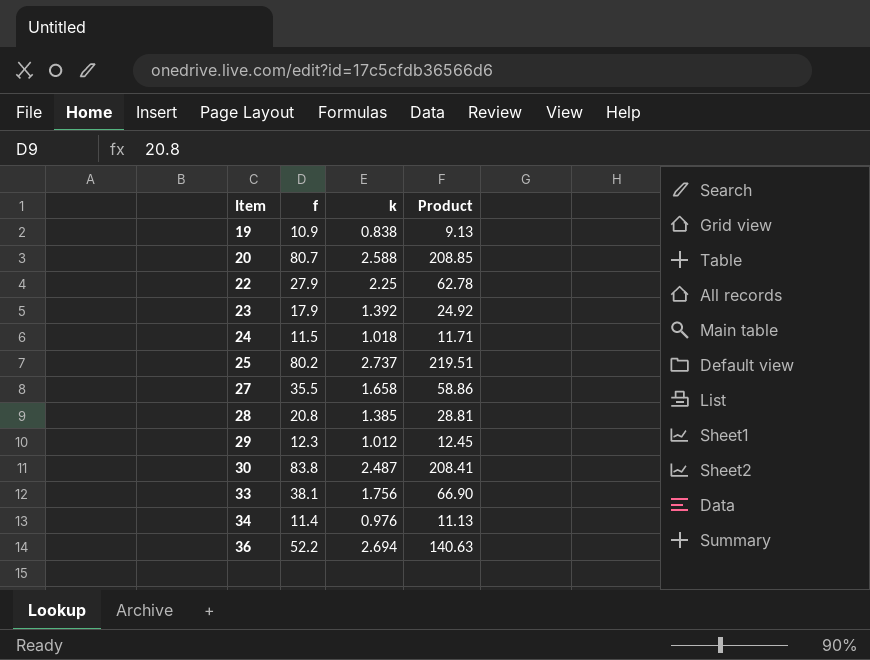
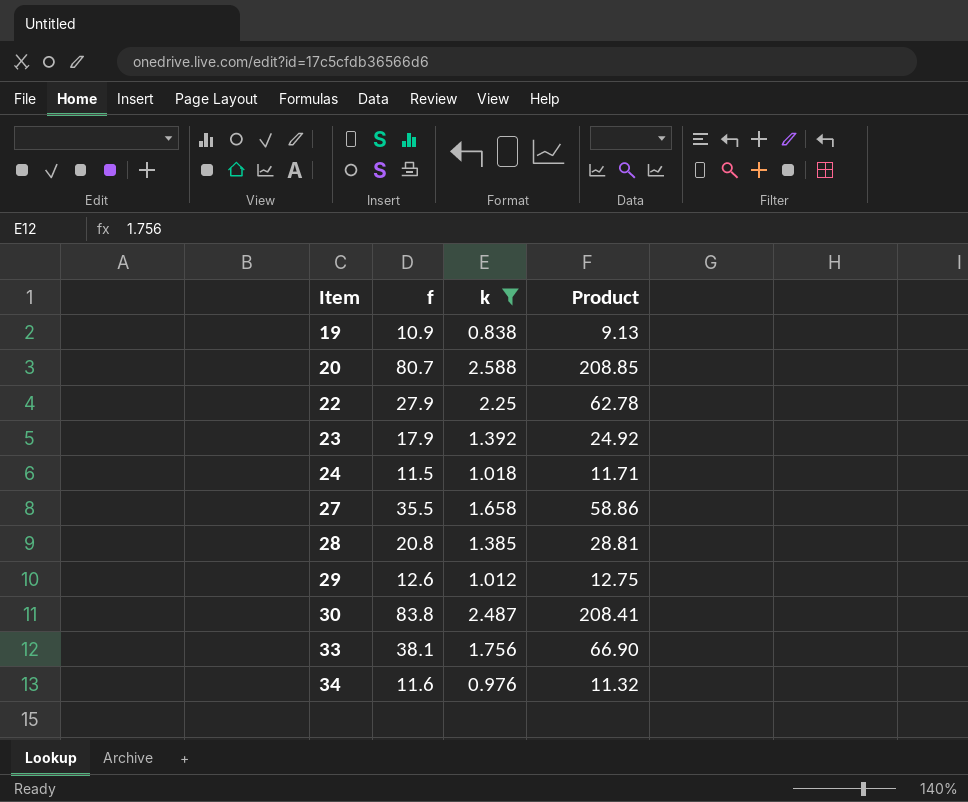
filter: none -> k <= 2.588
29 | f: 12.3 -> 12.6
29 | Product: 12.45 -> 12.75
34 | f: 11.4 -> 11.6
34 | Product: 11.13 -> 11.32

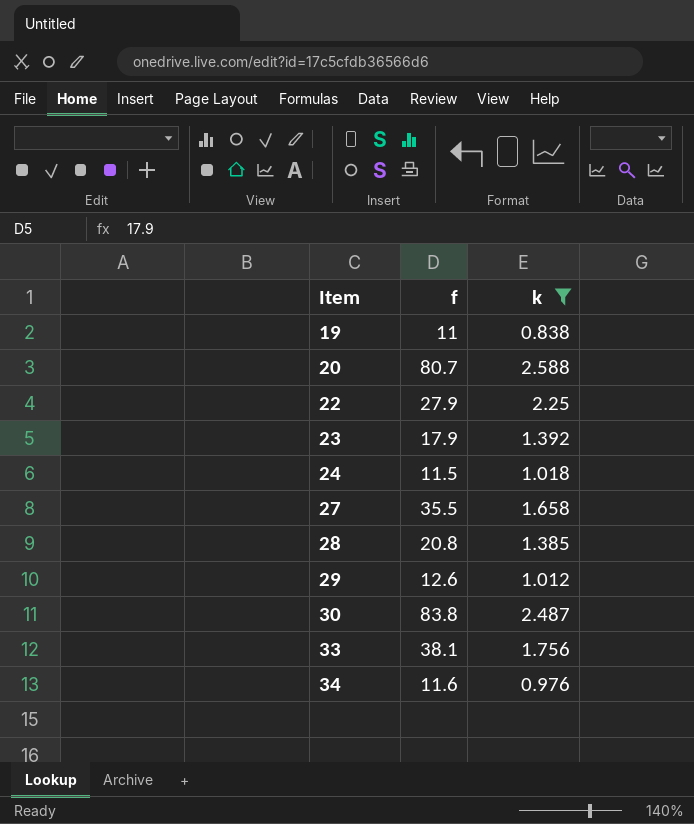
column Product | formula: [f] * [k] -> none
19 | f: 10.9 -> 11

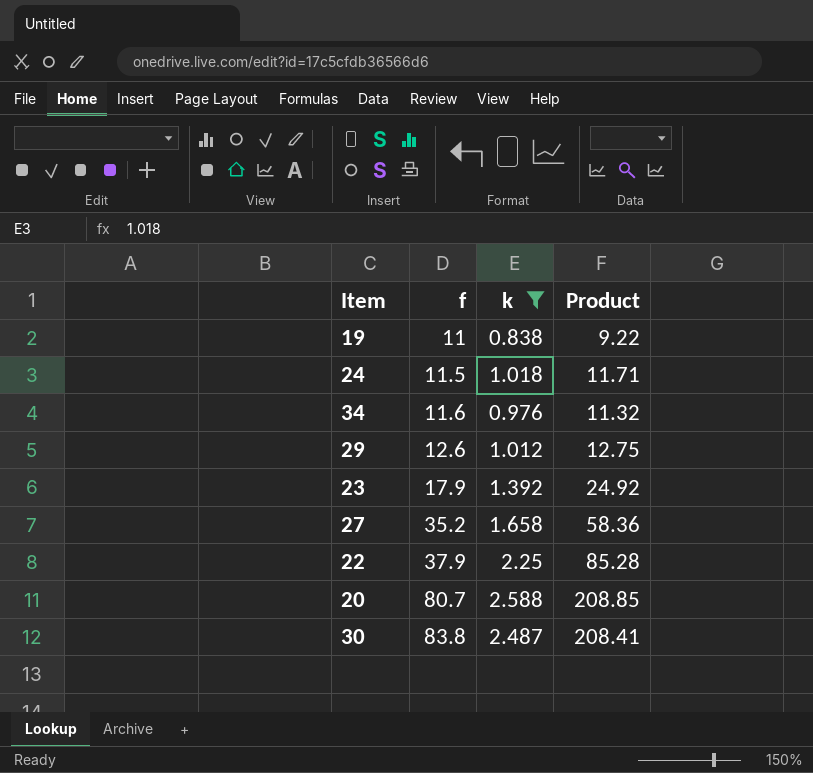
row order: Item ascending -> f ascending
column Product | formula: none -> [f] * [k]
row 28: 20.8 | 1.385 -> none
row 33: 38.1 | 1.756 -> none
27 | f: 35.5 -> 35.2
22 | f: 27.9 -> 37.9

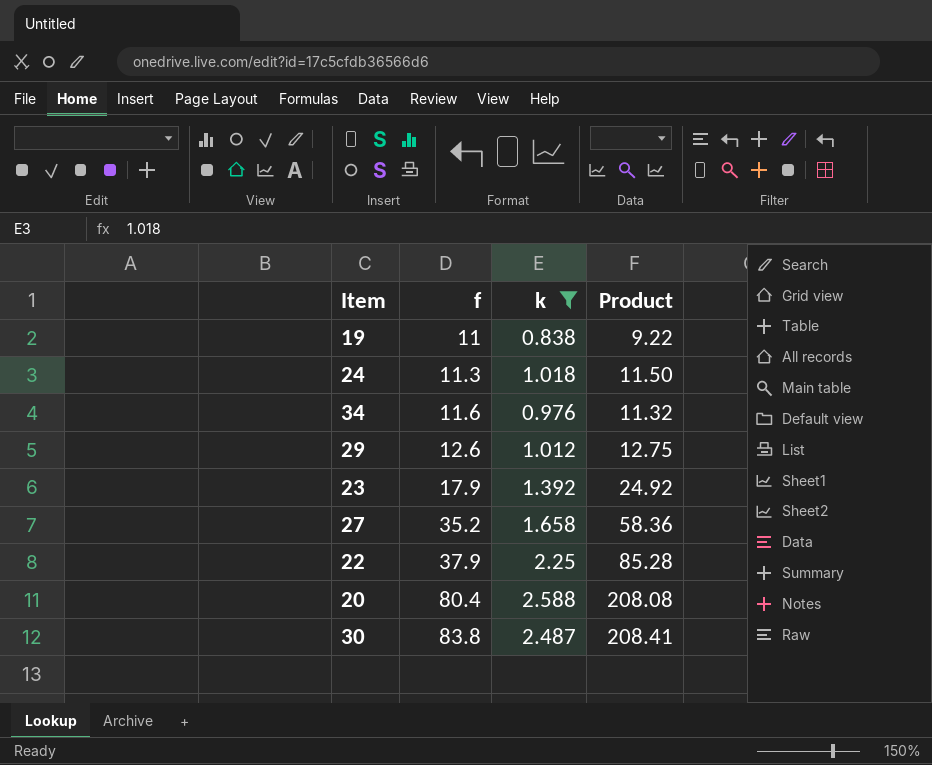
24 | f: 11.5 -> 11.3
24 | Product: 11.71 -> 11.50
20 | f: 80.7 -> 80.4
20 | Product: 208.85 -> 208.08

